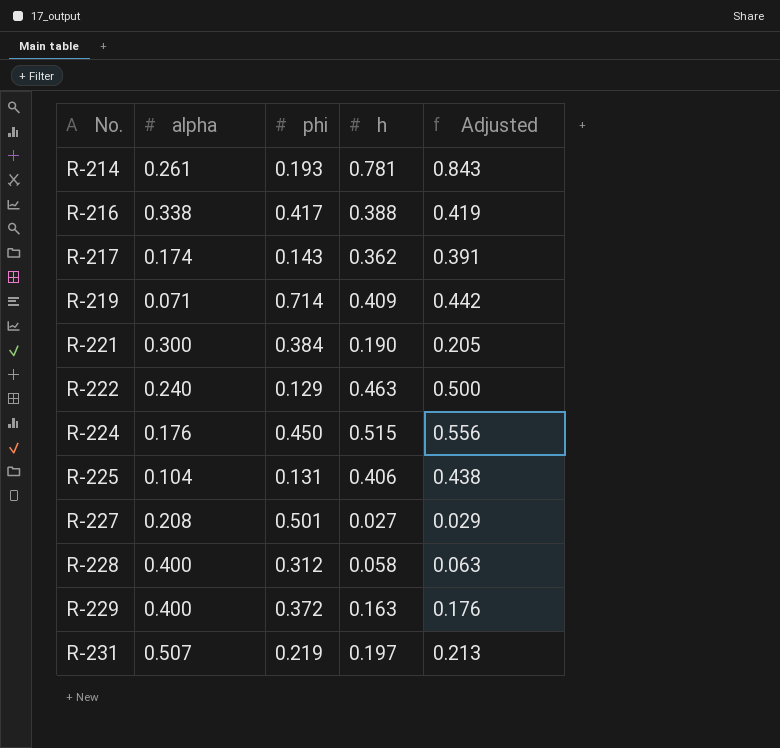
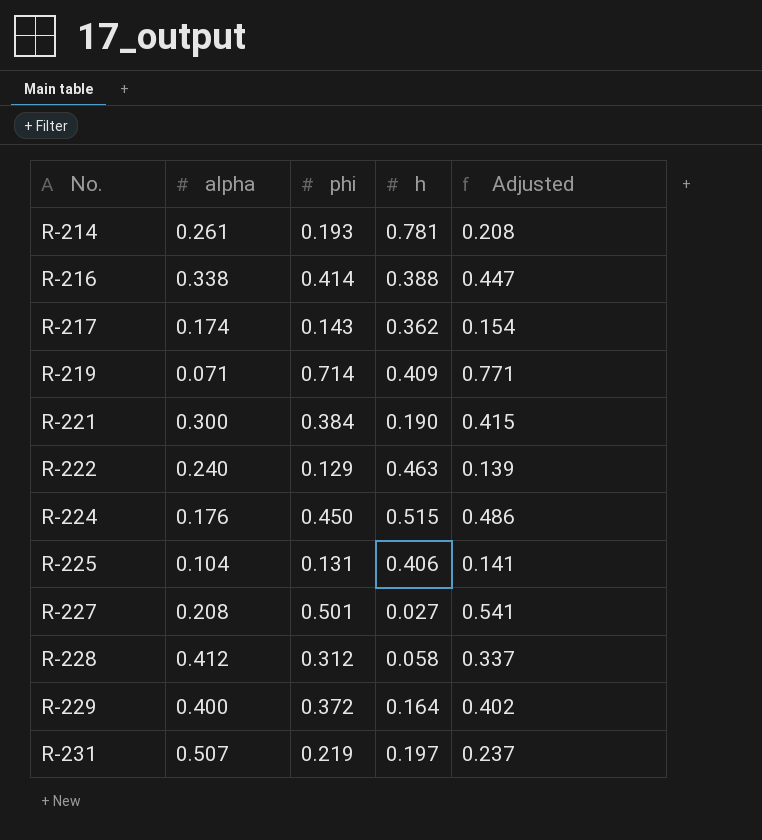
column Adjusted | formula: [h] * 1.08 -> [phi] * 1.08
R-216 | phi: 0.417 -> 0.414
R-228 | alpha: 0.400 -> 0.412
R-229 | h: 0.163 -> 0.164

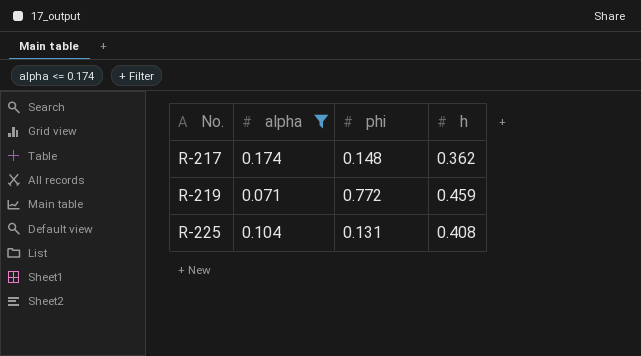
filter: none -> alpha <= 0.174
column Adjusted | formula: [phi] * 1.08 -> none
R-217 | phi: 0.143 -> 0.148
R-219 | phi: 0.714 -> 0.772
R-219 | h: 0.409 -> 0.459
R-225 | h: 0.406 -> 0.408

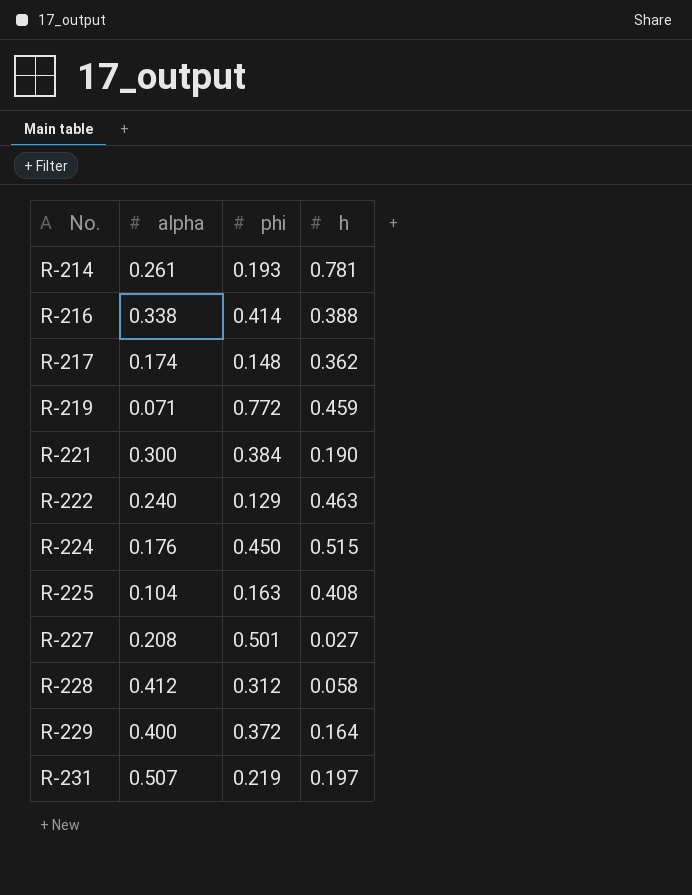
filter: alpha <= 0.174 -> none
R-225 | phi: 0.131 -> 0.163

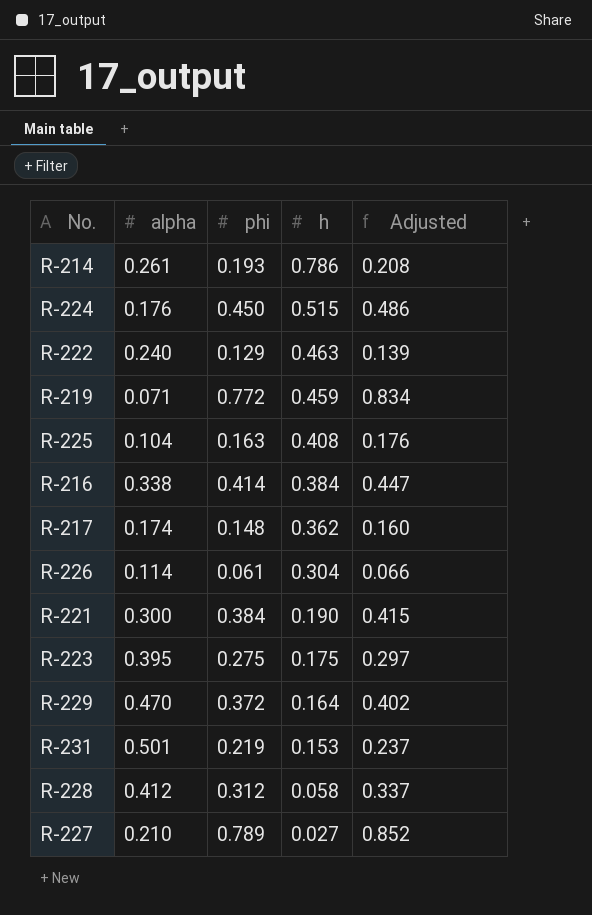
row order: No. ascending -> h descending
column Adjusted | formula: none -> [phi] * 1.08
R-214 | h: 0.781 -> 0.786
R-216 | h: 0.388 -> 0.384
row R-226: none -> 0.114 | 0.061 | 0.304 | 0.066
row R-223: none -> 0.395 | 0.275 | 0.175 | 0.297
R-229 | alpha: 0.400 -> 0.470
R-231 | alpha: 0.507 -> 0.501
R-231 | h: 0.197 -> 0.153
R-227 | alpha: 0.208 -> 0.210
R-227 | phi: 0.501 -> 0.789

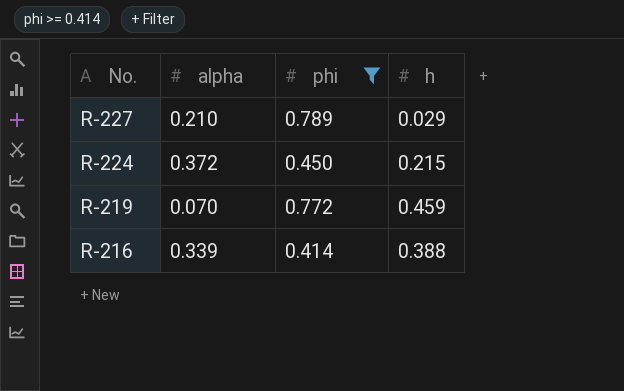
filter: none -> phi >= 0.414
row order: h descending -> No. descending
column Adjusted | formula: [phi] * 1.08 -> none
R-227 | h: 0.027 -> 0.029
R-224 | alpha: 0.176 -> 0.372
R-224 | h: 0.515 -> 0.215
R-219 | alpha: 0.071 -> 0.070
R-216 | alpha: 0.338 -> 0.339
R-216 | h: 0.384 -> 0.388

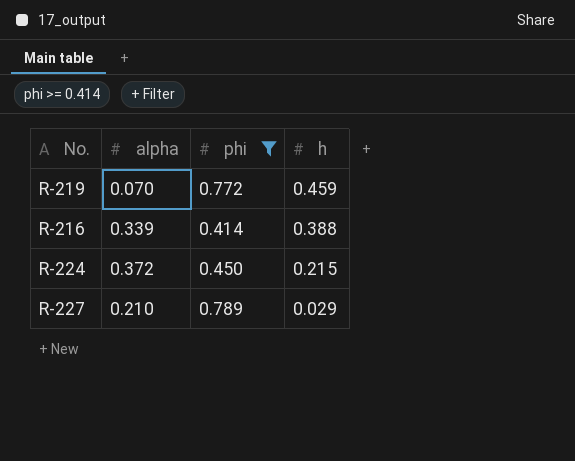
row order: No. descending -> h descending

